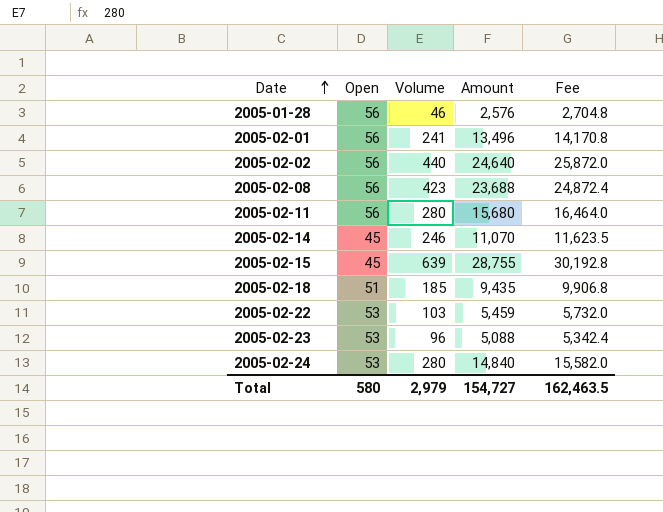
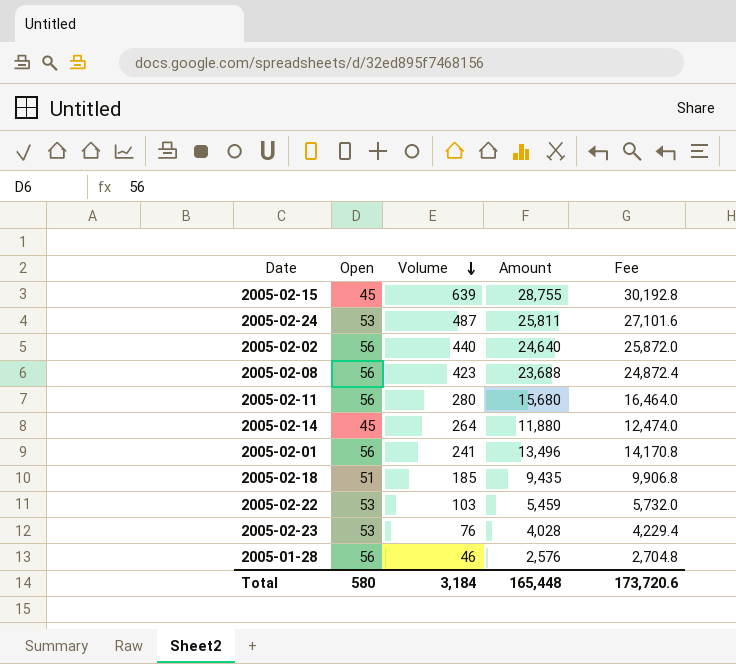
row order: Date ascending -> Volume descending
2005-02-24 | Volume: 280 -> 487
2005-02-24 | Amount: 14,840 -> 25,811
2005-02-24 | Fee: 15,582.0 -> 27,101.6
2005-02-14 | Volume: 246 -> 264
2005-02-14 | Amount: 11,070 -> 11,880
2005-02-14 | Fee: 11,623.5 -> 12,474.0
2005-02-23 | Volume: 96 -> 76
2005-02-23 | Amount: 5,088 -> 4,028
2005-02-23 | Fee: 5,342.4 -> 4,229.4
Total | Volume: 2,979 -> 3,184
Total | Amount: 154,727 -> 165,448
Total | Fee: 162,463.5 -> 173,720.6

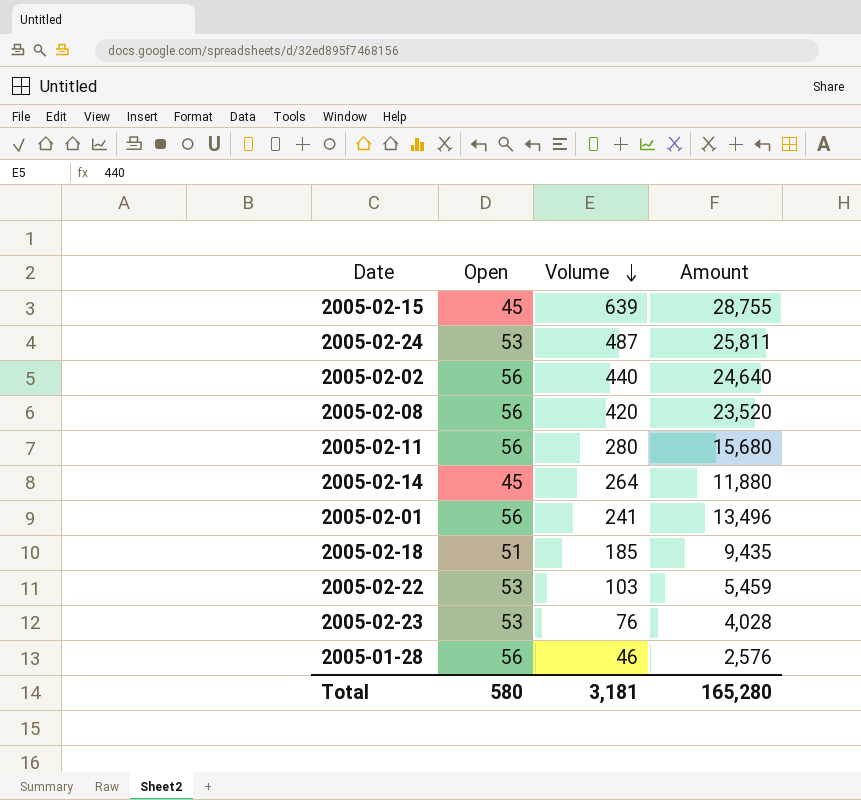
column Fee | formula: [Amount] * 1.05 -> none
2005-02-08 | Volume: 423 -> 420
2005-02-08 | Amount: 23,688 -> 23,520
Total | Volume: 3,184 -> 3,181
Total | Amount: 165,448 -> 165,280

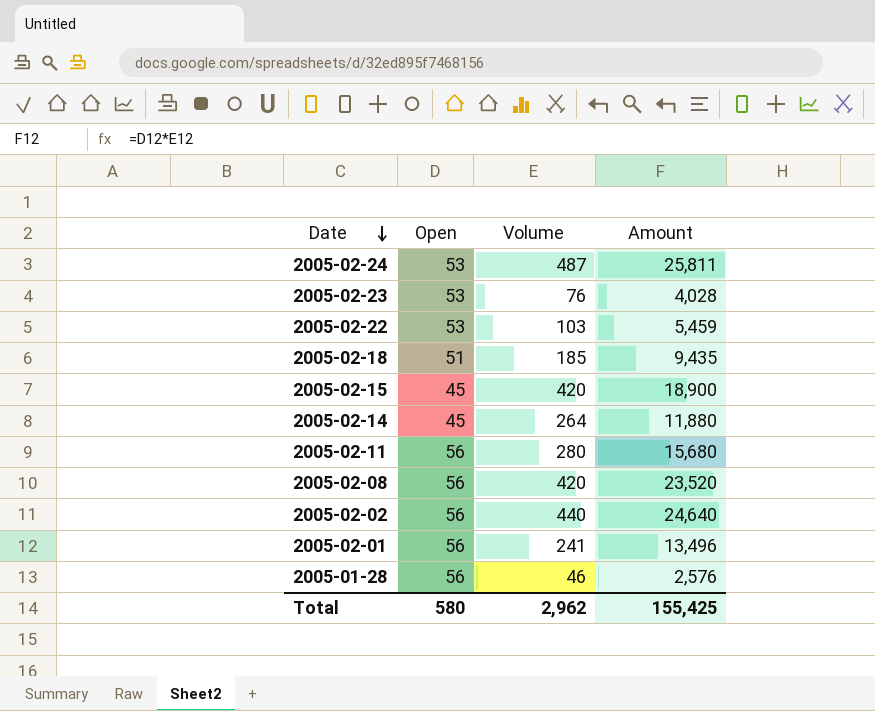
row order: Volume descending -> Date descending
2005-02-15 | Volume: 639 -> 420
2005-02-15 | Amount: 28,755 -> 18,900
Total | Volume: 3,181 -> 2,962
Total | Amount: 165,280 -> 155,425

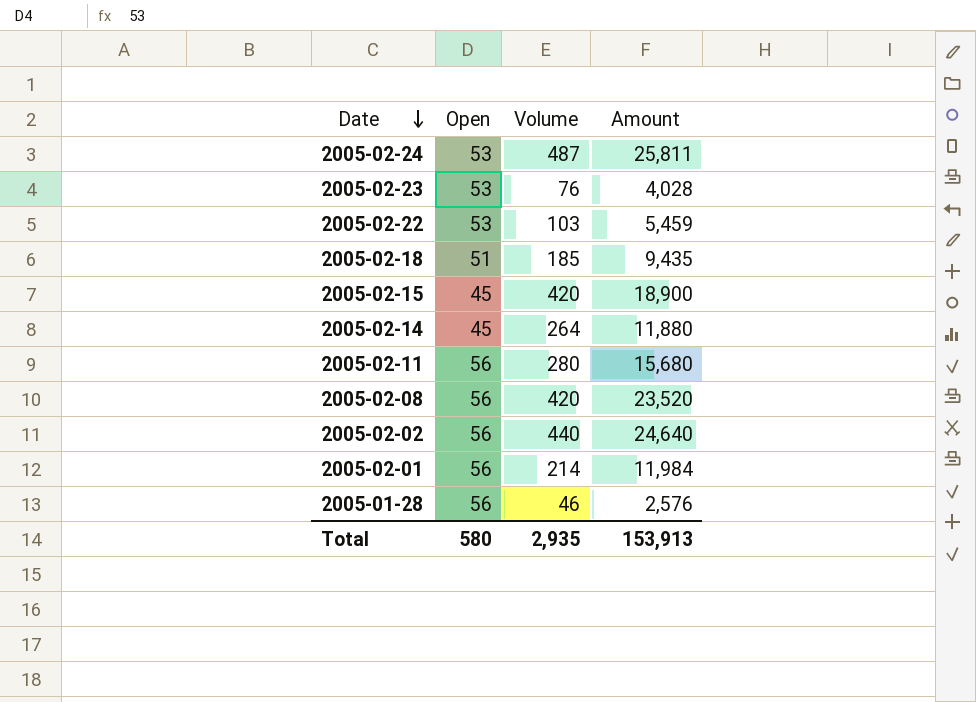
2005-02-01 | Volume: 241 -> 214
2005-02-01 | Amount: 13,496 -> 11,984
Total | Volume: 2,962 -> 2,935
Total | Amount: 155,425 -> 153,913

